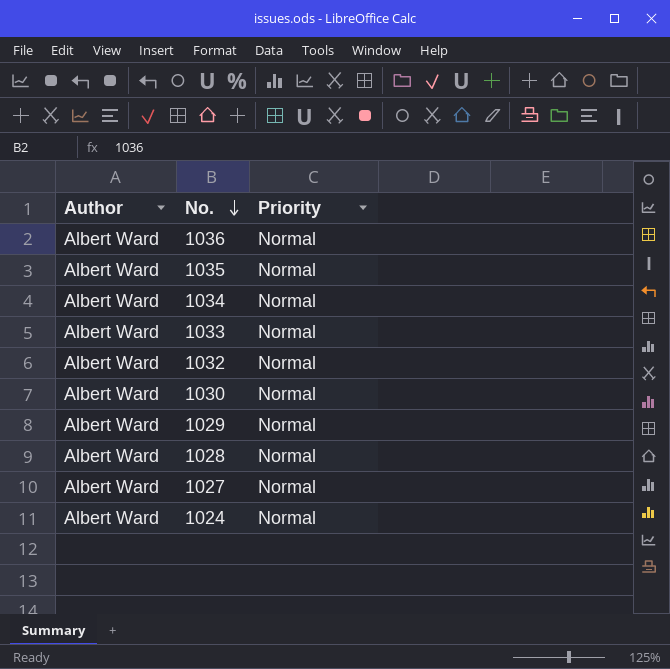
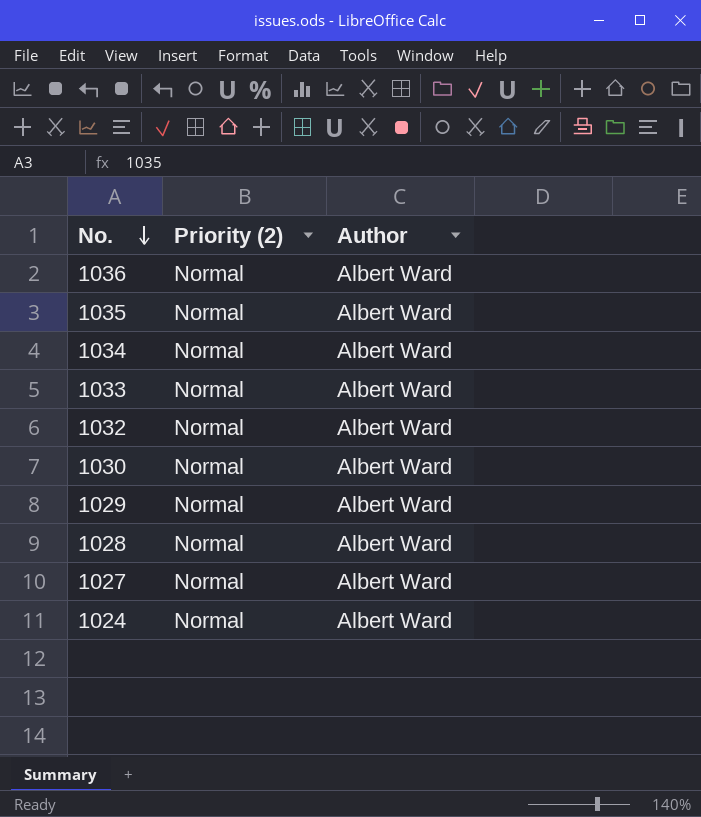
column name: Priority -> Priority (2)
column Author | position: 1 -> 3

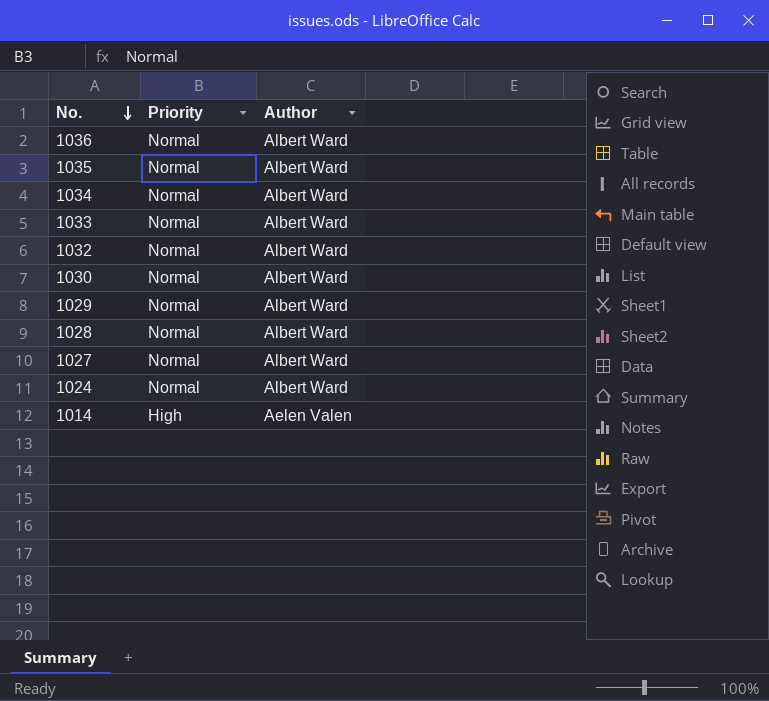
column name: Priority (2) -> Priority
row 1014: none -> High | Aelen Valen

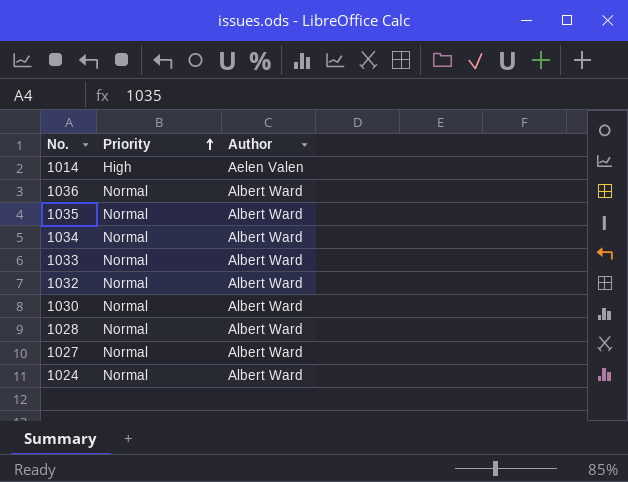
row order: No. descending -> Priority ascending
row 1029: Normal | Albert Ward -> none

